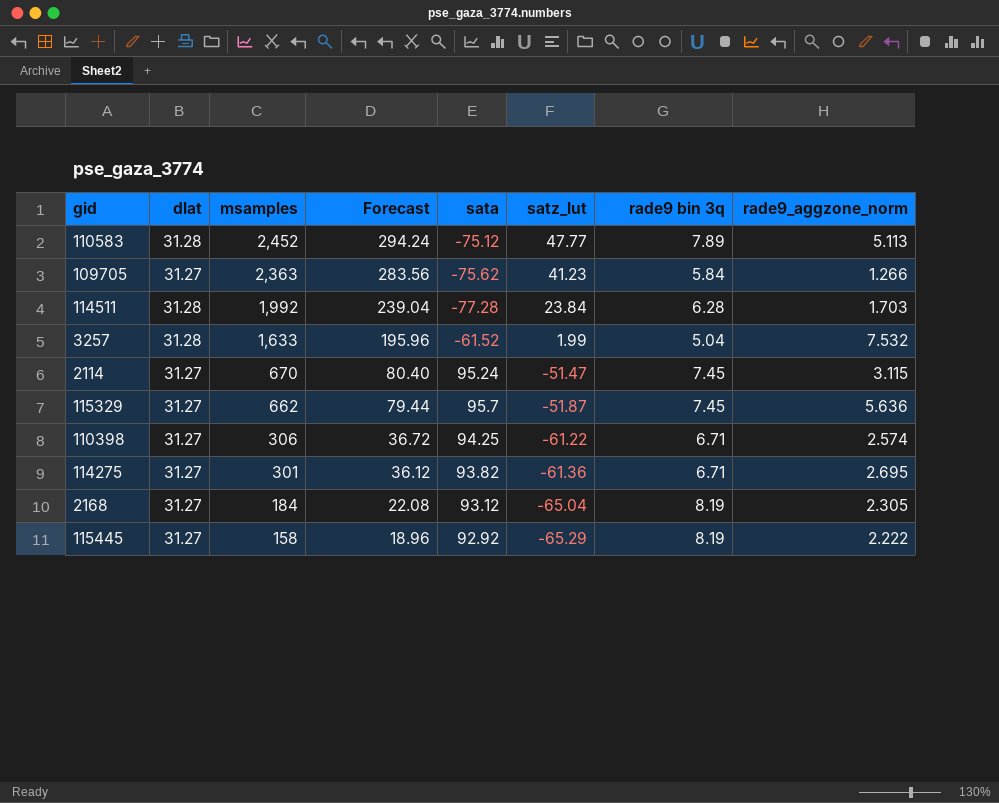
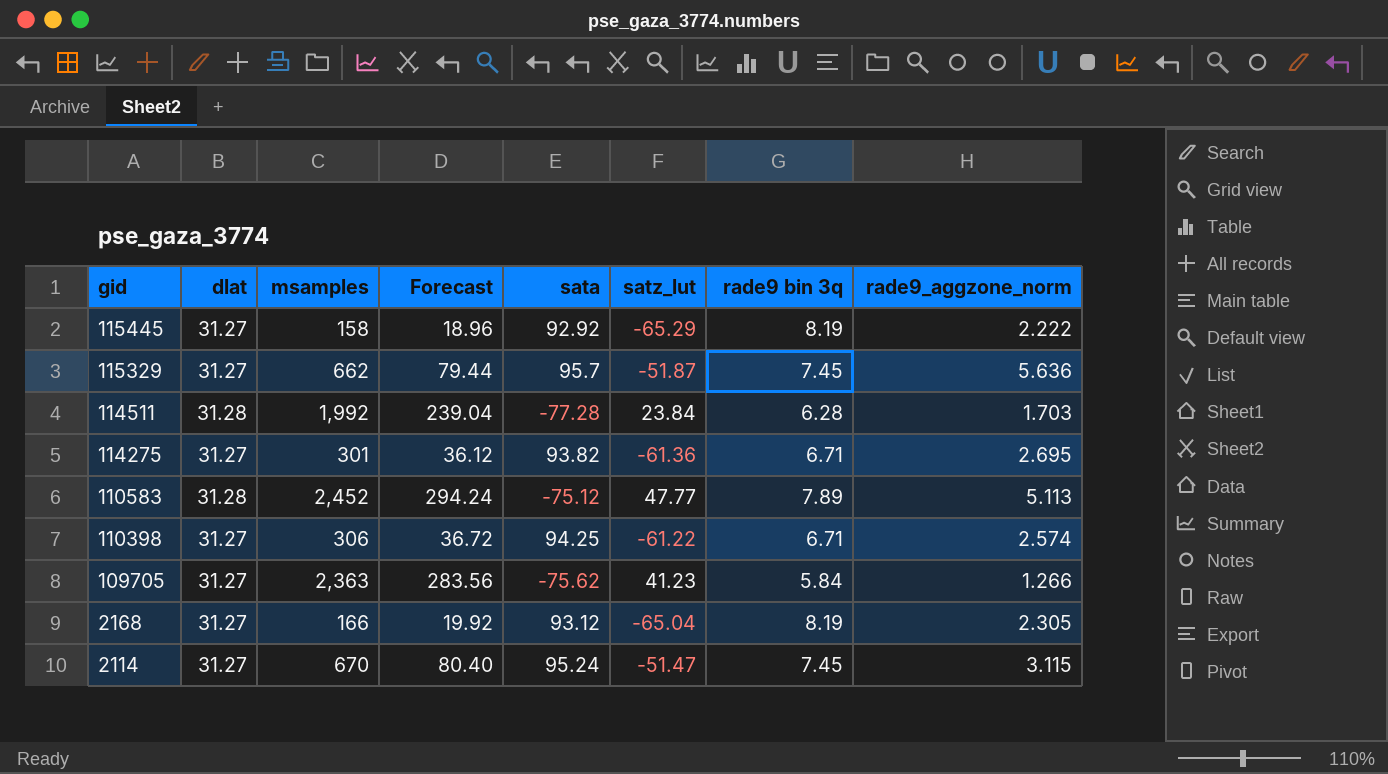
row order: msamples descending -> gid descending
row 3257: 31.28 | 1,633 | 195.96 | -61.52 | 1.99 | 5.04 | 7.532 -> none
2168 | msamples: 184 -> 166
2168 | Forecast: 22.08 -> 19.92

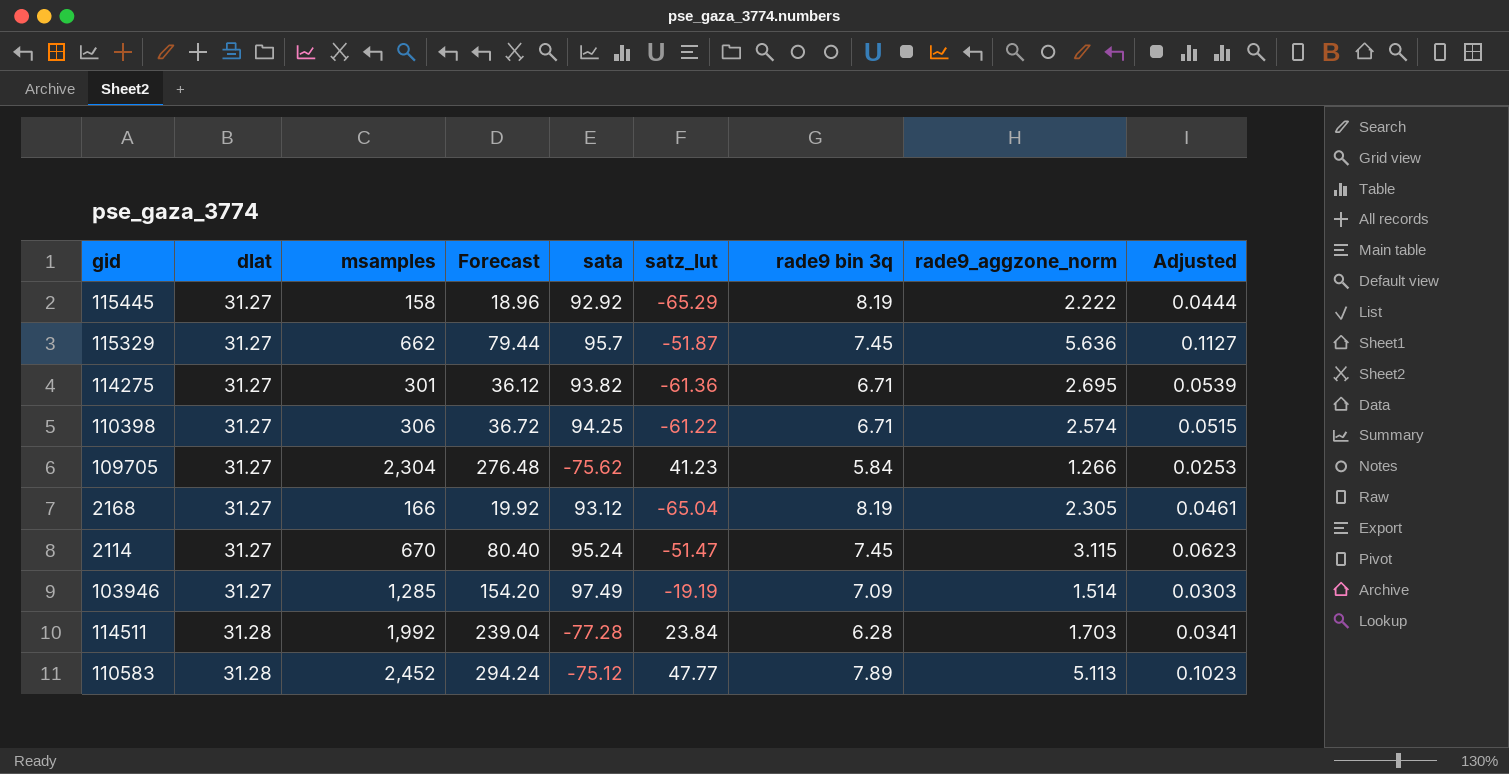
row order: gid descending -> dlat ascending
column Adjusted | formula: none -> [rade9_aggzone_norm] * 0.02
109705 | msamples: 2,363 -> 2,304
109705 | Forecast: 283.56 -> 276.48
row 103946: none -> 31.27 | 1,285 | 154.20 | 97.49 | -19.19 | 7.09 | 1.514 | 0.0303

